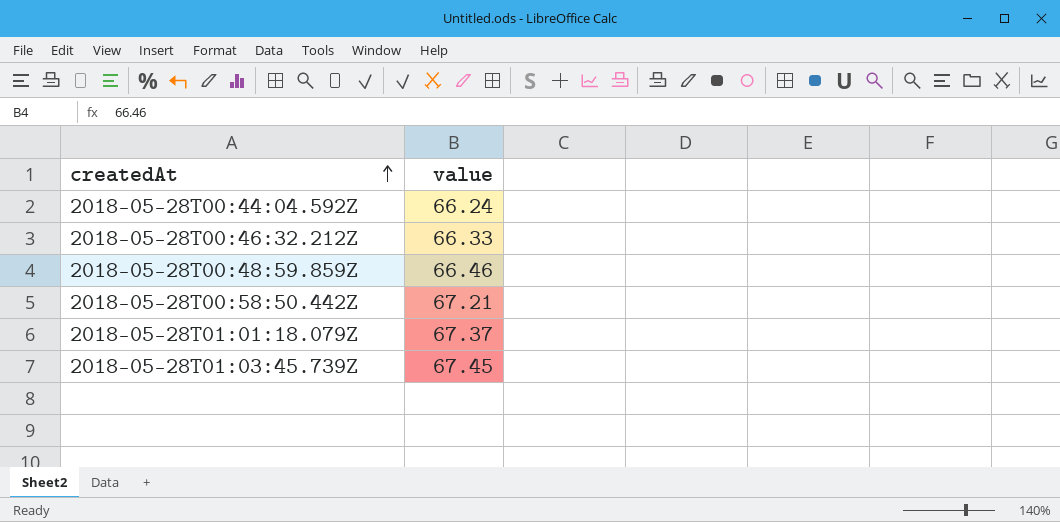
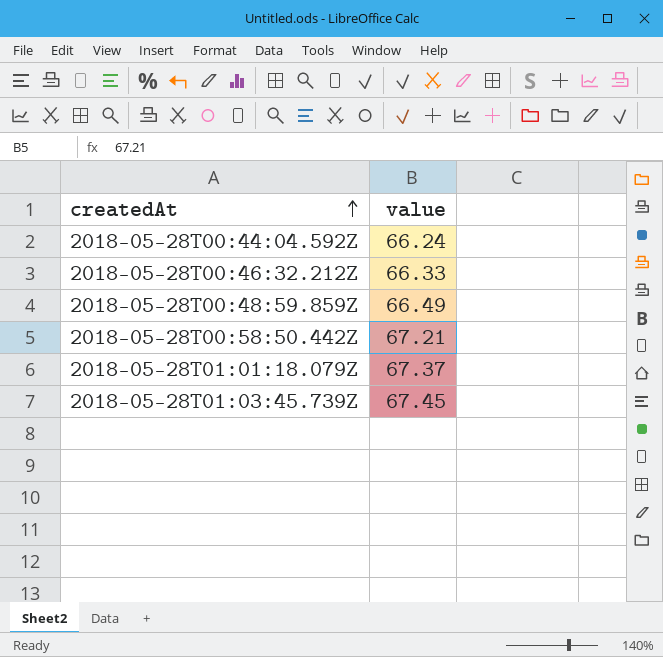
2018-05-28T00:48:59.859Z | value: 66.46 -> 66.49

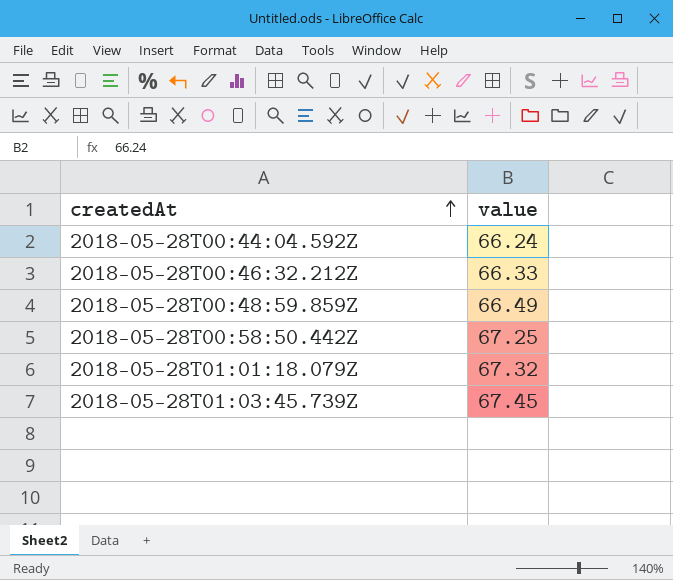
2018-05-28T00:58:50.442Z | value: 67.21 -> 67.25
2018-05-28T01:01:18.079Z | value: 67.37 -> 67.32

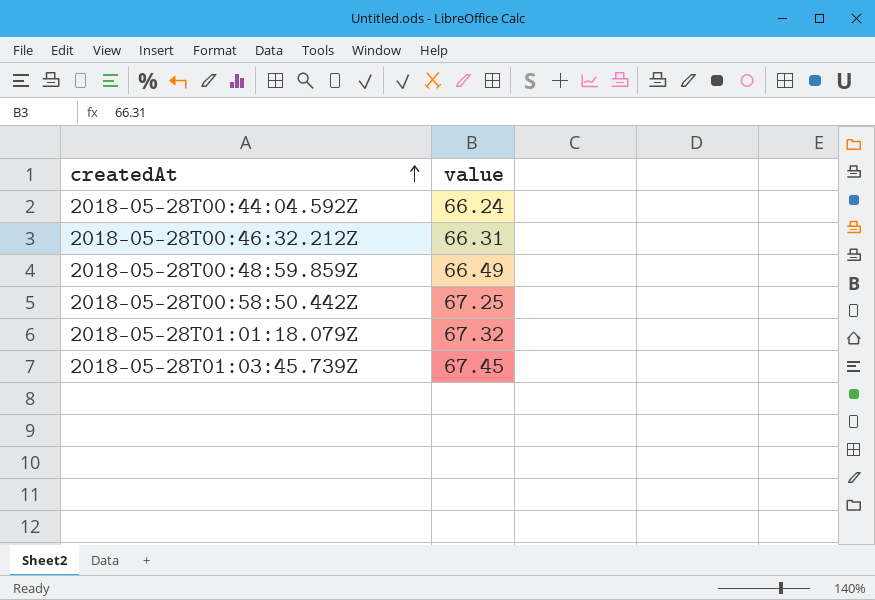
2018-05-28T00:46:32.212Z | value: 66.33 -> 66.31

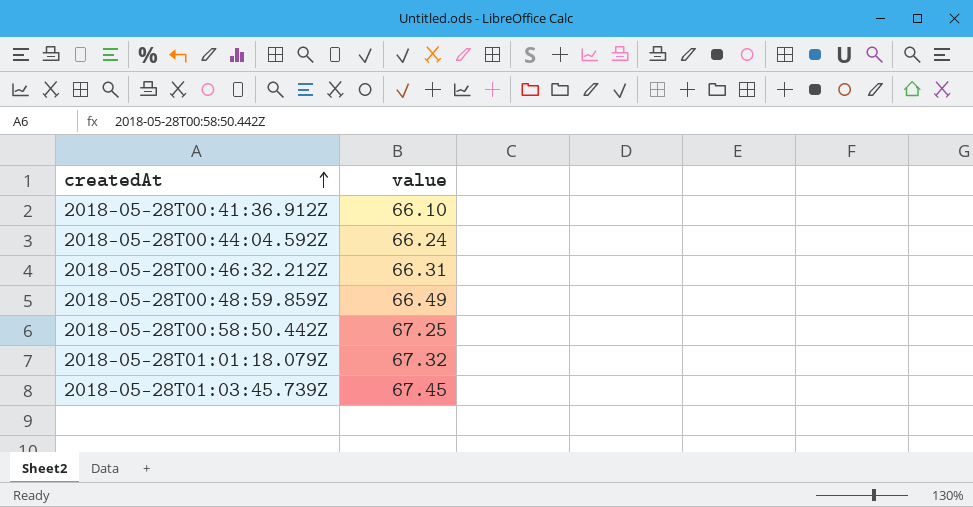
row 2018-05-28T00:41:36.912Z: none -> 66.10

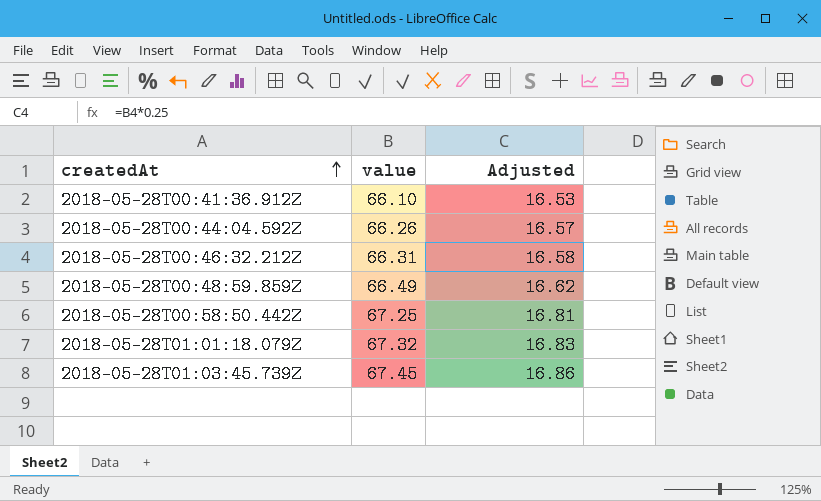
column Adjusted | formula: none -> [value] * 0.25
2018-05-28T00:44:04.592Z | value: 66.24 -> 66.26

